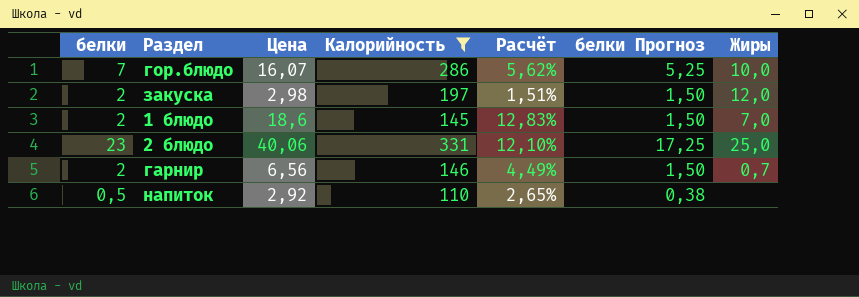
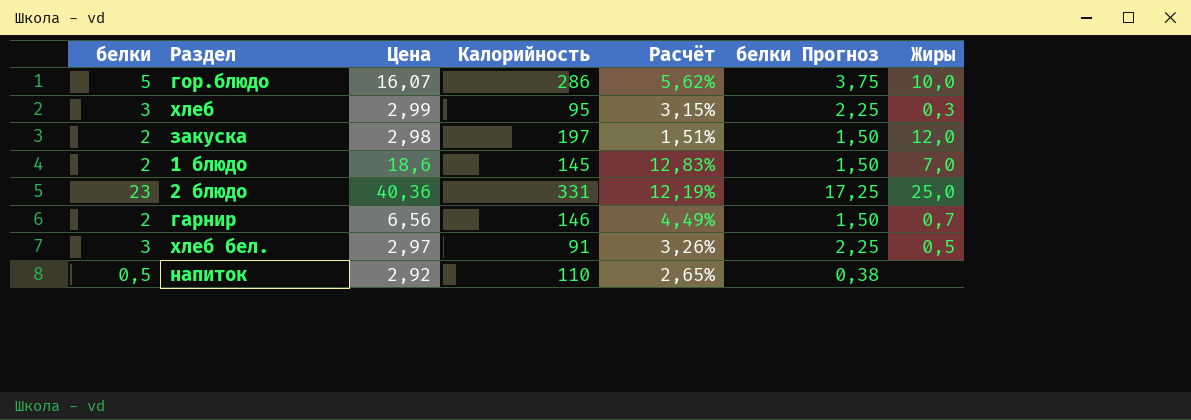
filter: Калорийность >= 110 -> none
гор.блюдо | белки: 7 -> 5
гор.блюдо | белки Прогноз: 5,25 -> 3,75
2 блюдо | Цена: 40,06 -> 40,36
2 блюдо | Расчёт: 12,10% -> 12,19%

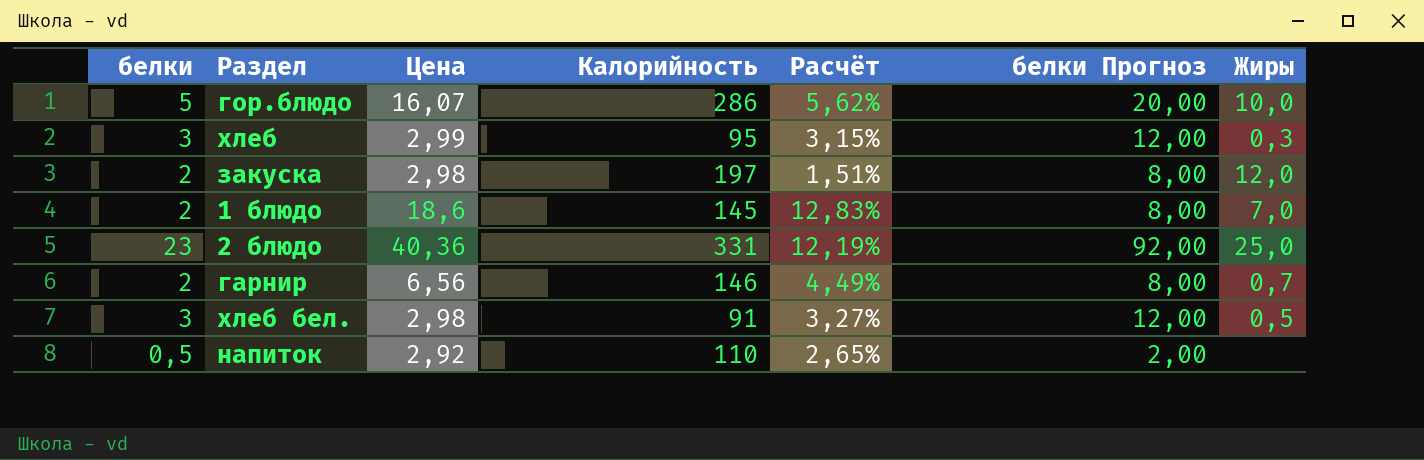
column белки Прогноз | formula: [белки] * 0,75 -> [белки] * 4
хлеб бел. | Цена: 2,97 -> 2,98
хлеб бел. | Расчёт: 3,26% -> 3,27%

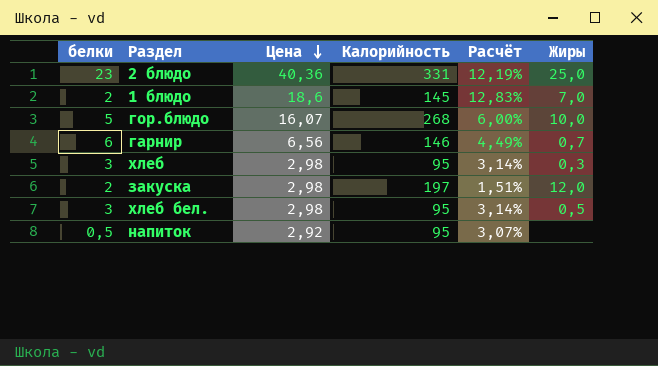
row order: none -> Цена descending
column белки Прогноз | formula: [белки] * 4 -> none
гор.блюдо | Калорийность: 286 -> 268
гор.блюдо | Расчёт: 5,62% -> 6,00%
гарнир | белки: 2 -> 6
хлеб | Цена: 2,99 -> 2,98
хлеб | Расчёт: 3,15% -> 3,14%
хлеб бел. | Калорийность: 91 -> 95
хлеб бел. | Расчёт: 3,27% -> 3,14%
напиток | Калорийность: 110 -> 95
напиток | Расчёт: 2,65% -> 3,07%

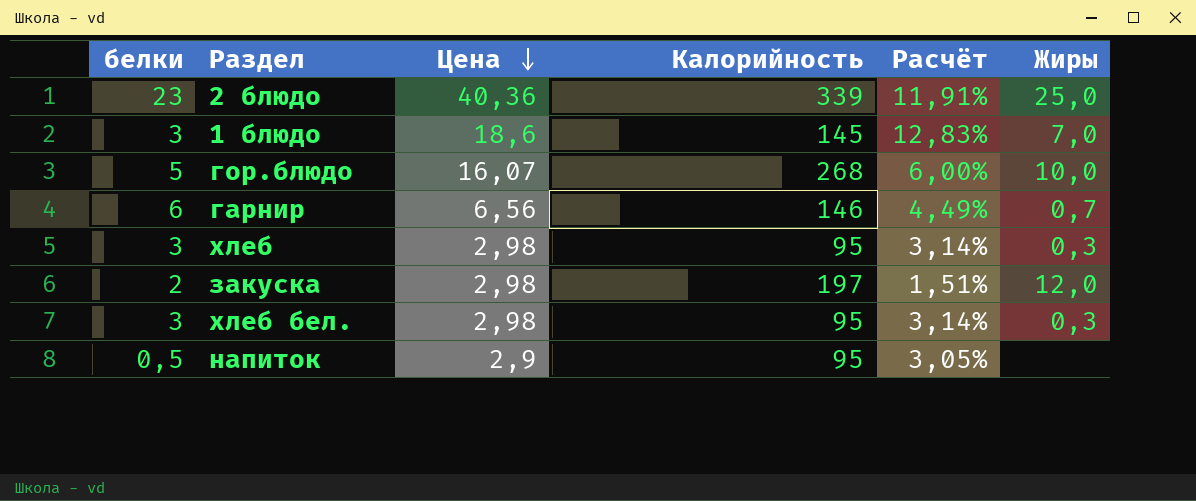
2 блюдо | Калорийность: 331 -> 339
2 блюдо | Расчёт: 12,19% -> 11,91%
1 блюдо | белки: 2 -> 3
хлеб бел. | Жиры: 0,5 -> 0,3
напиток | Цена: 2,92 -> 2,9
напиток | Расчёт: 3,07% -> 3,05%

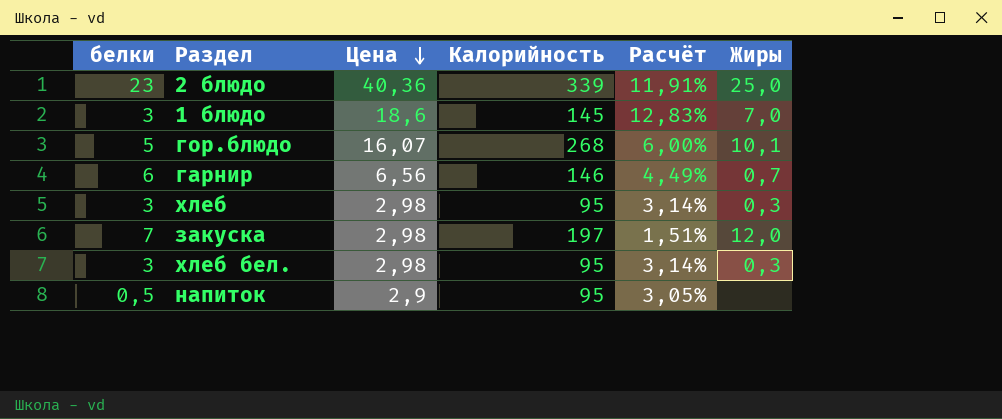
гор.блюдо | Жиры: 10,0 -> 10,1
закуска | белки: 2 -> 7

